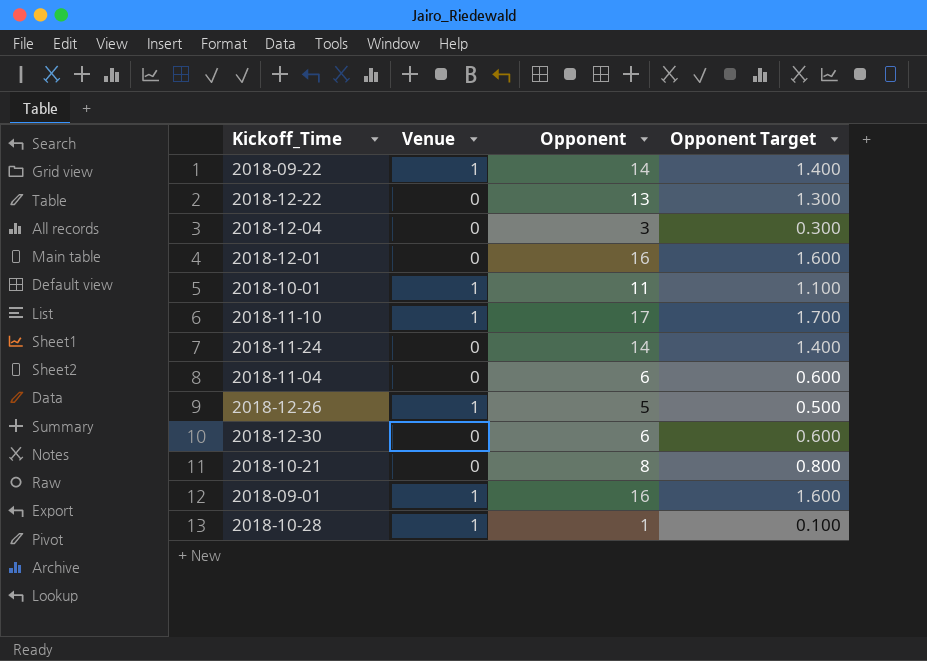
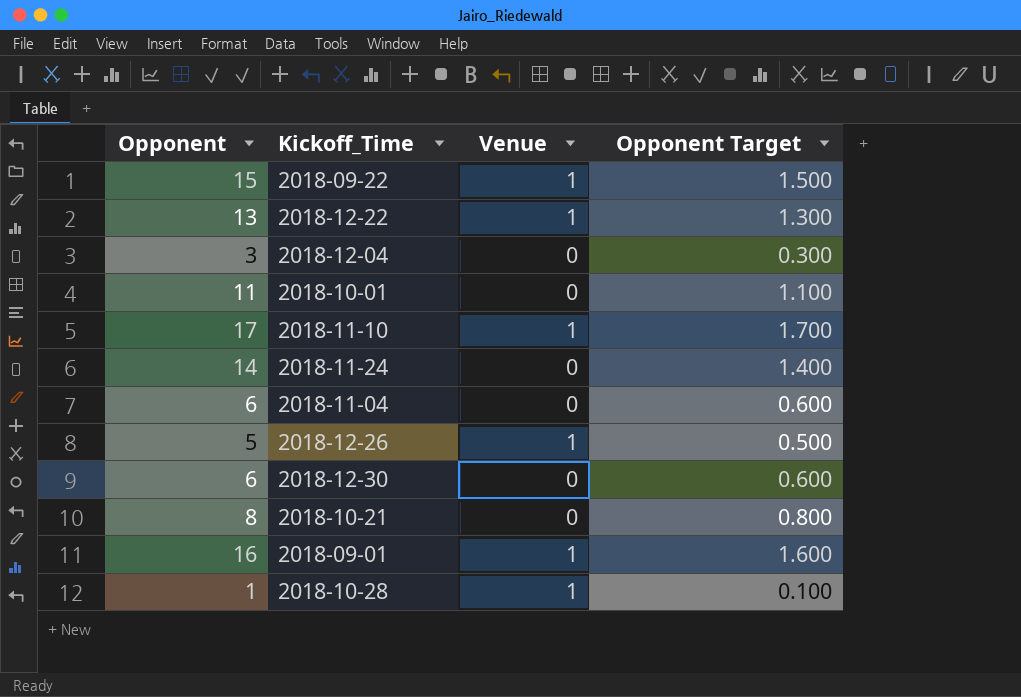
column Opponent | position: 3 -> 1
row 2018-12-01: 0 | 16 | 1.600 -> none
2018-09-22 | Opponent: 14 -> 15
2018-09-22 | Opponent Target: 1.400 -> 1.500
2018-12-22 | Venue: 0 -> 1
2018-10-01 | Venue: 1 -> 0

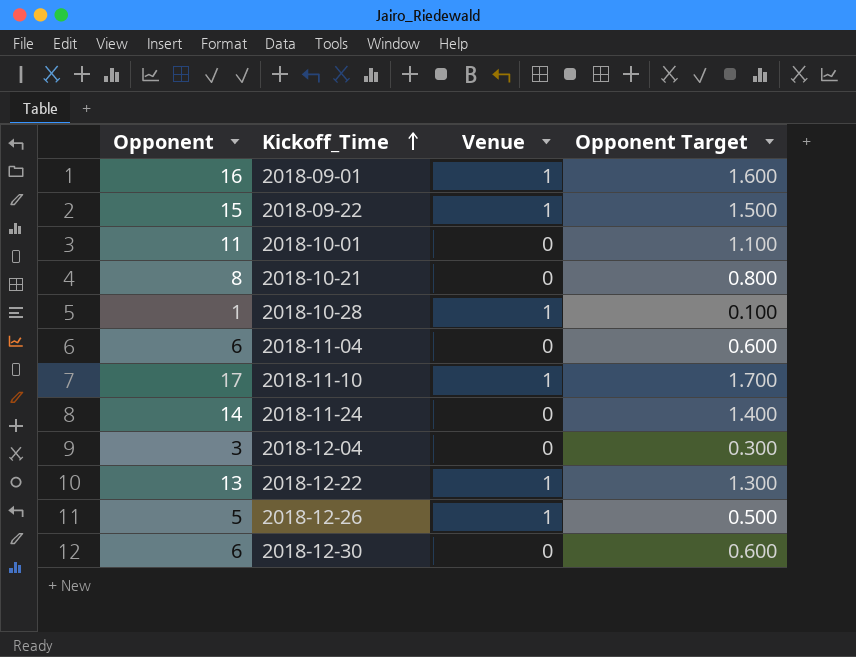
row order: none -> Kickoff_Time ascending

